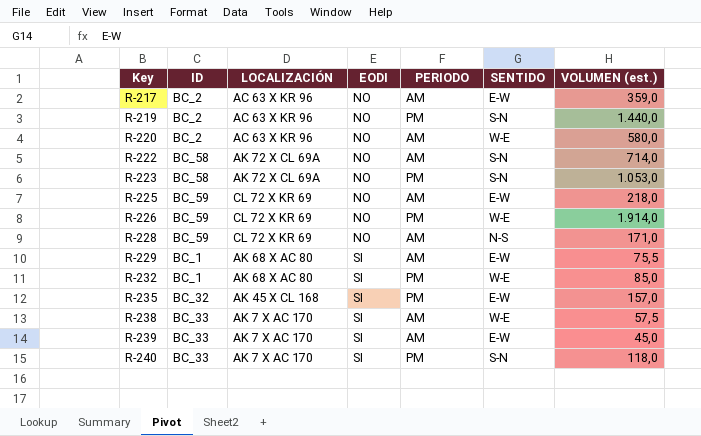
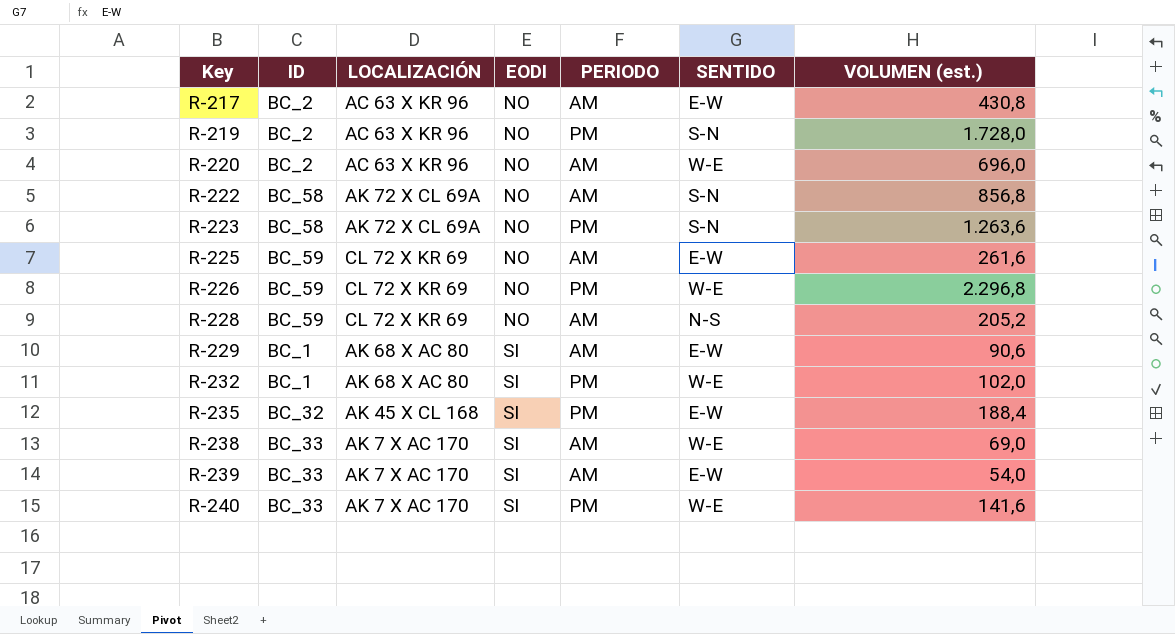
R-217 | VOLUMEN (est.): 359,0 -> 430,8
R-219 | VOLUMEN (est.): 1.440,0 -> 1.728,0
R-220 | VOLUMEN (est.): 580,0 -> 696,0
R-222 | VOLUMEN (est.): 714,0 -> 856,8
R-223 | VOLUMEN (est.): 1.053,0 -> 1.263,6
R-225 | VOLUMEN (est.): 218,0 -> 261,6
R-226 | VOLUMEN (est.): 1.914,0 -> 2.296,8
R-228 | VOLUMEN (est.): 171,0 -> 205,2
R-229 | VOLUMEN (est.): 75,5 -> 90,6
R-232 | VOLUMEN (est.): 85,0 -> 102,0
R-235 | VOLUMEN (est.): 157,0 -> 188,4
R-238 | VOLUMEN (est.): 57,5 -> 69,0
R-239 | VOLUMEN (est.): 45,0 -> 54,0
R-240 | SENTIDO: S-N -> W-E
R-240 | VOLUMEN (est.): 118,0 -> 141,6

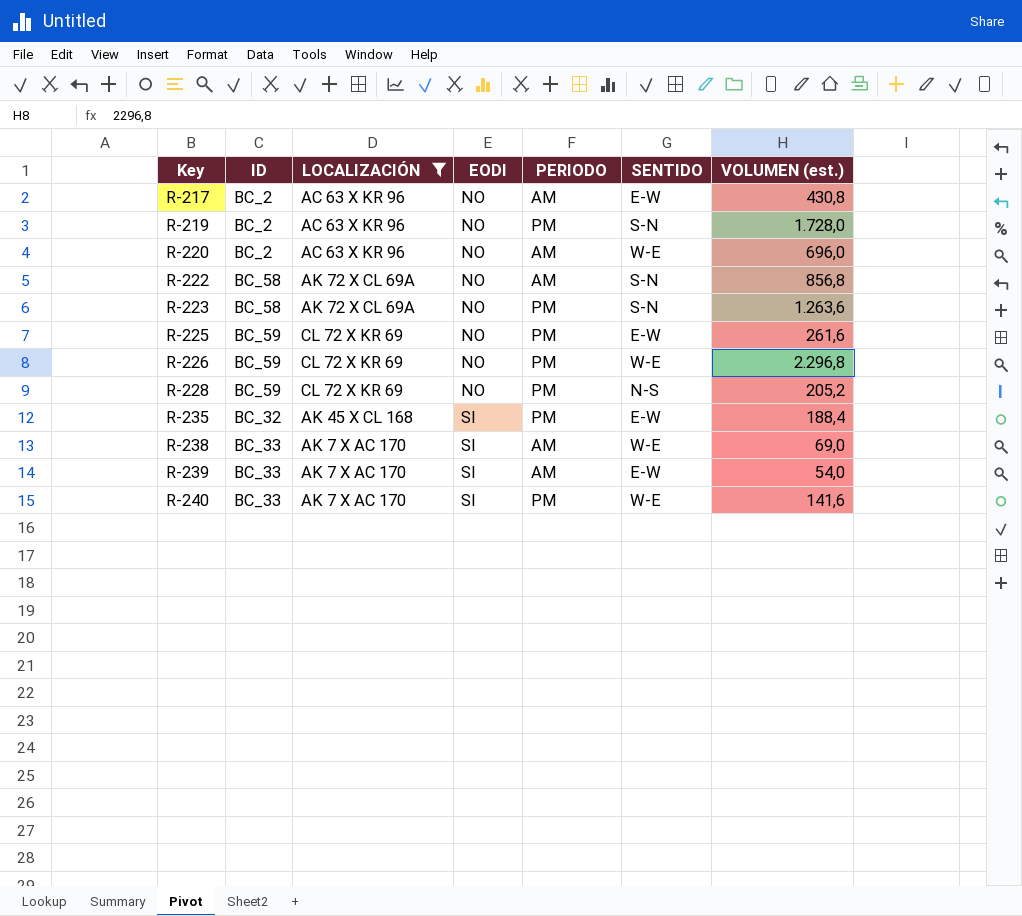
filter: none -> LOCALIZACIÓN != AK 68 X AC 80
R-225 | PERIODO: AM -> PM
R-228 | PERIODO: AM -> PM

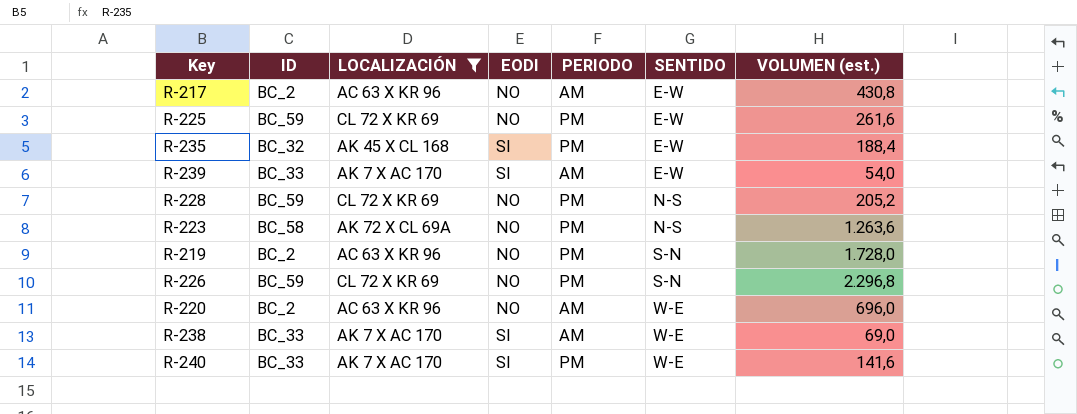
row order: Key ascending -> SENTIDO ascending
row R-222: BC_58 | AK 72 X CL 69A | NO | AM | S-N | 856,8 -> none
R-223 | SENTIDO: S-N -> N-S
R-226 | SENTIDO: W-E -> S-N

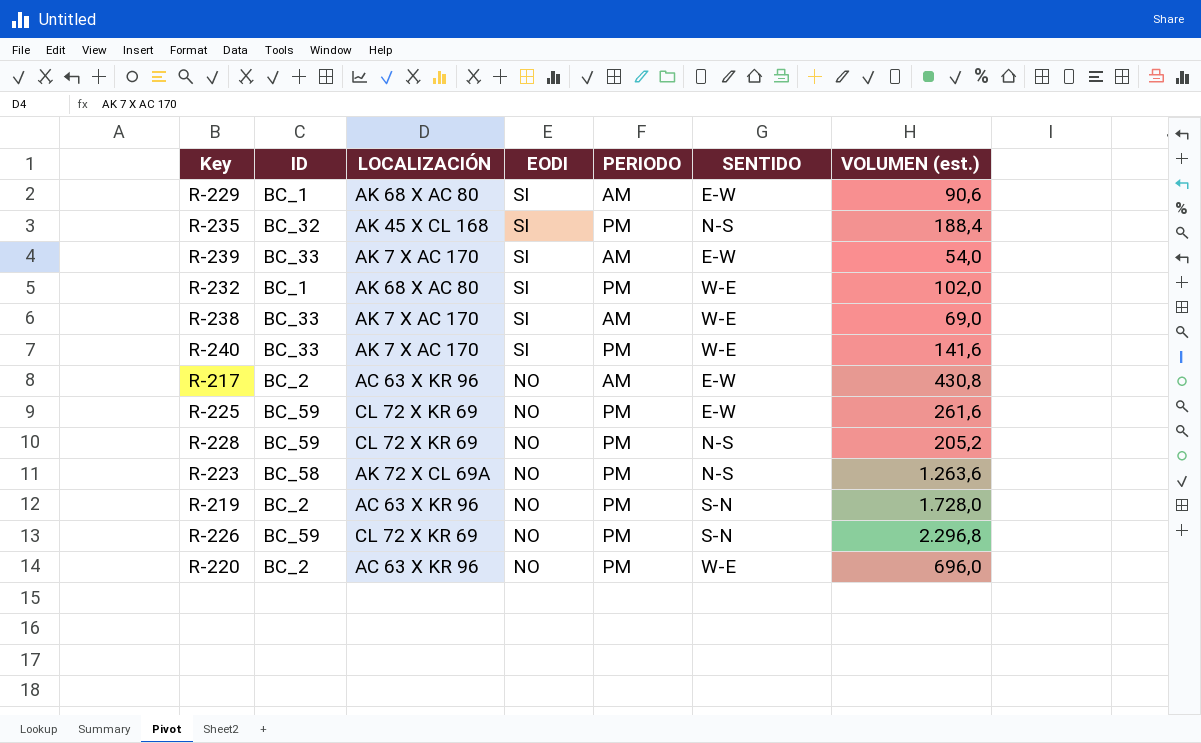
filter: LOCALIZACIÓN != AK 68 X AC 80 -> none
row order: SENTIDO ascending -> EODI descending
R-235 | SENTIDO: E-W -> N-S
R-220 | PERIODO: AM -> PM

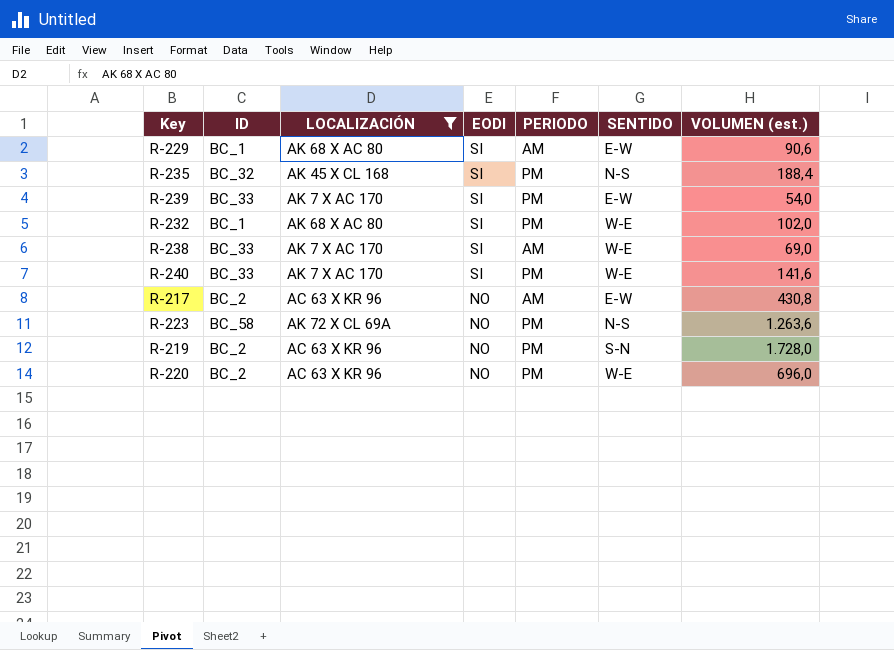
filter: none -> LOCALIZACIÓN != CL 72 X KR 69
R-239 | PERIODO: AM -> PM

